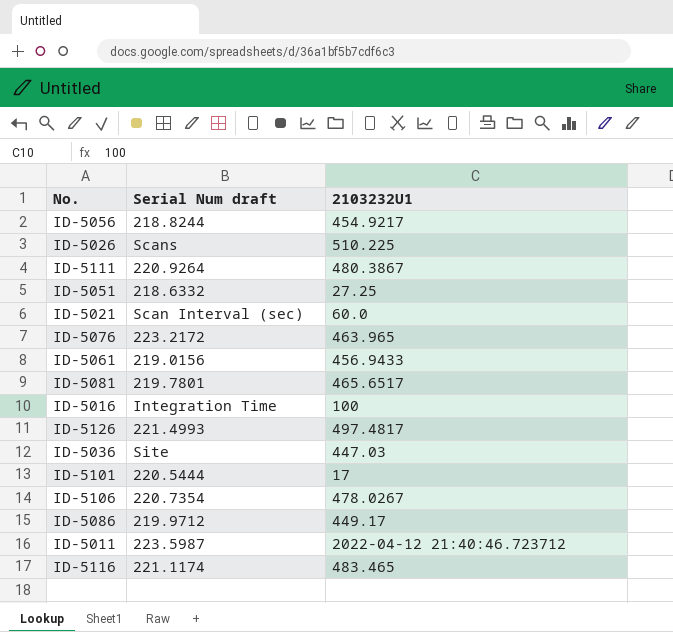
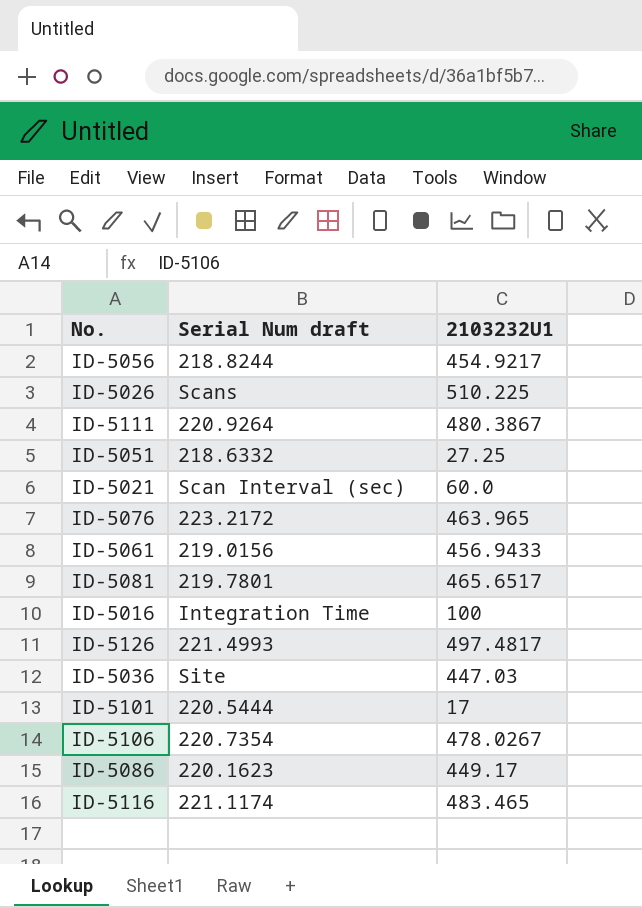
row ID-5011: 223.5987 | 2022-04-12 21:40:46.723712 -> none
ID-5086 | Serial Num draft: 219.9712 -> 220.1623

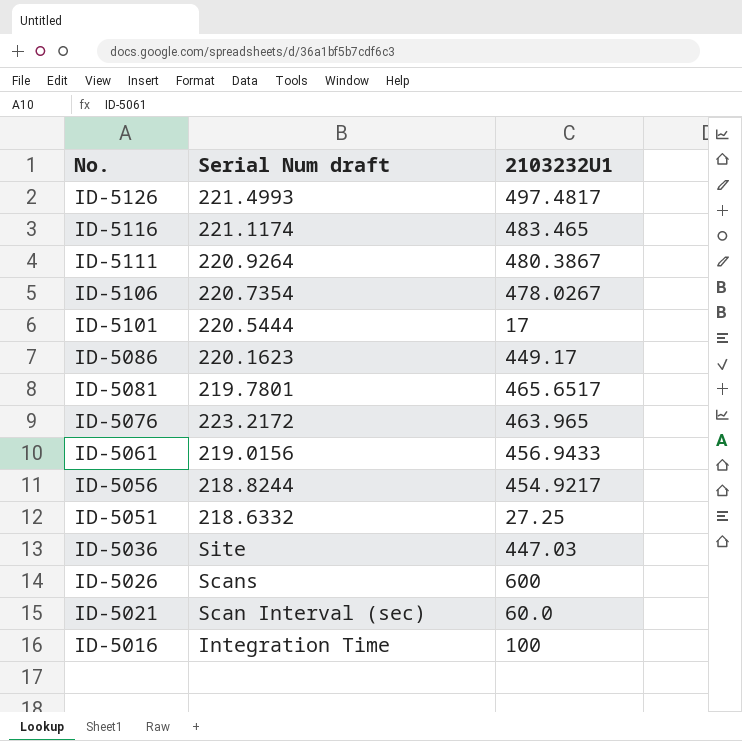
row order: none -> No. descending
ID-5026 | 2103232U1: 510.225 -> 600

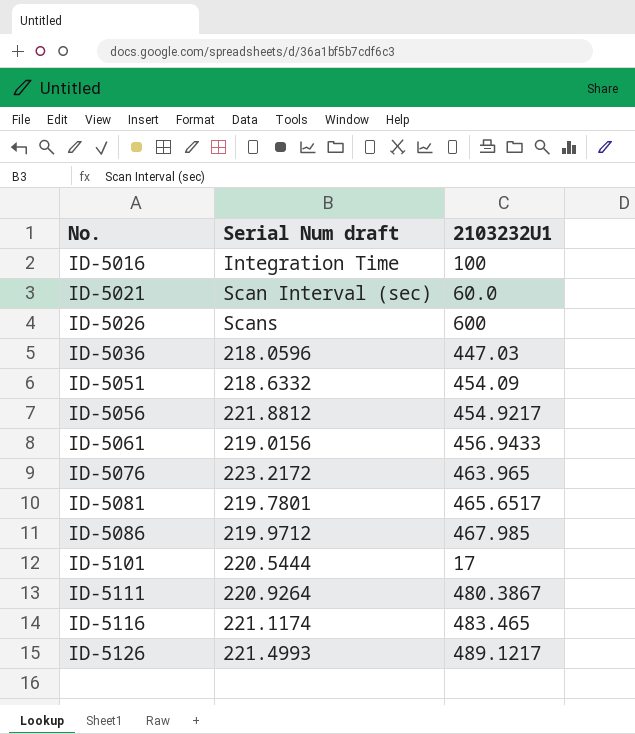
row order: No. descending -> No. ascending
row ID-5106: 220.7354 | 478.0267 -> none
ID-5036 | Serial Num draft: Site -> 218.0596
ID-5051 | 2103232U1: 27.25 -> 454.09
ID-5056 | Serial Num draft: 218.8244 -> 221.8812
ID-5086 | Serial Num draft: 220.1623 -> 219.9712
ID-5086 | 2103232U1: 449.17 -> 467.985
ID-5126 | 2103232U1: 497.4817 -> 489.1217

